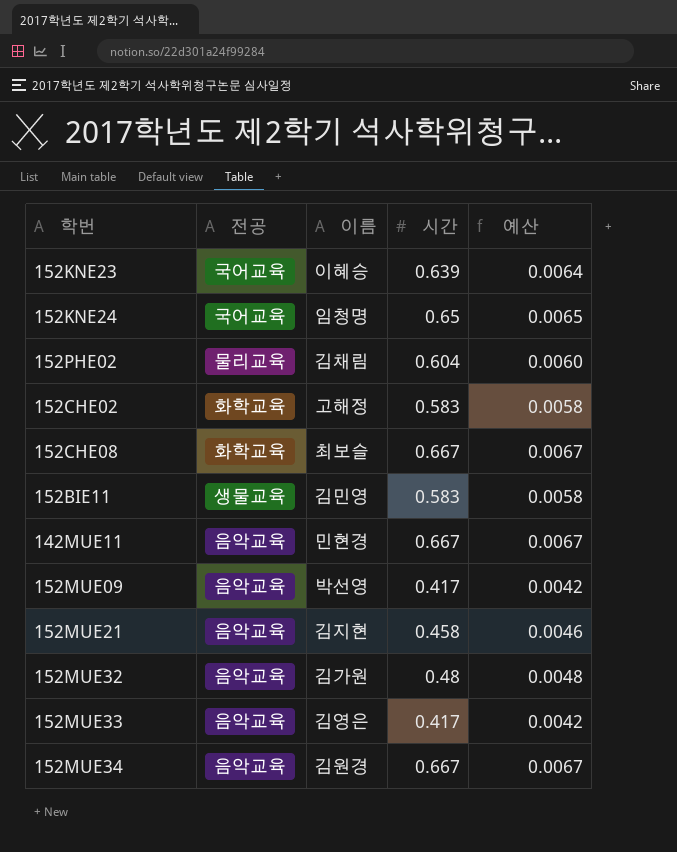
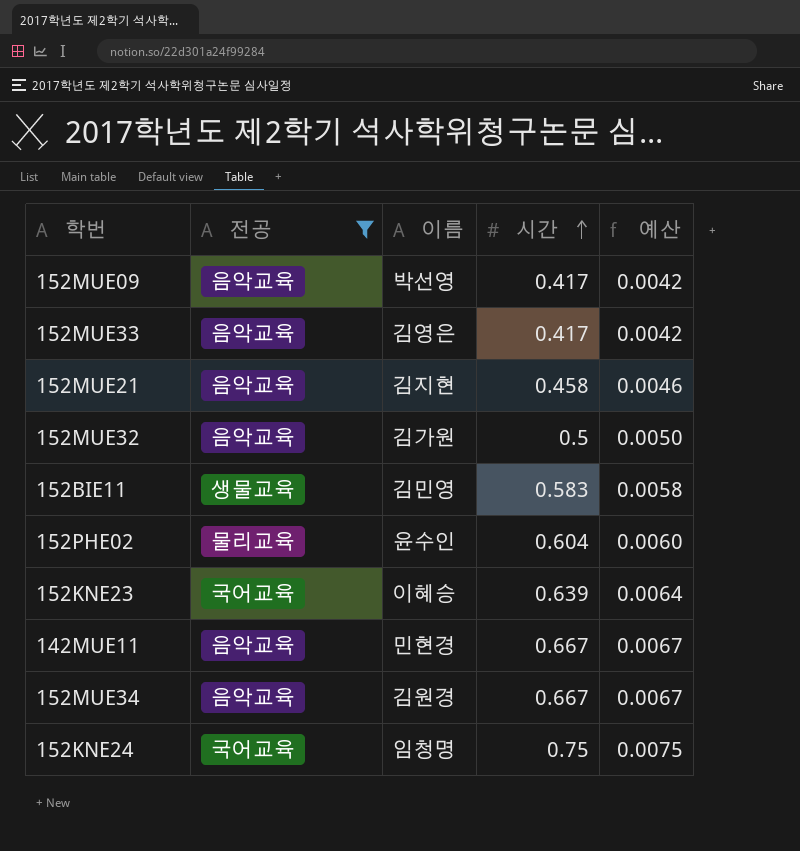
filter: none -> 전공 != 화학교육
row order: none -> 시간 ascending
152MUE32 | 시간: 0.48 -> 0.5
152MUE32 | 예산: 0.0048 -> 0.0050
152PHE02 | 이름: 김채림 -> 윤수인
152KNE24 | 시간: 0.65 -> 0.75
152KNE24 | 예산: 0.0065 -> 0.0075

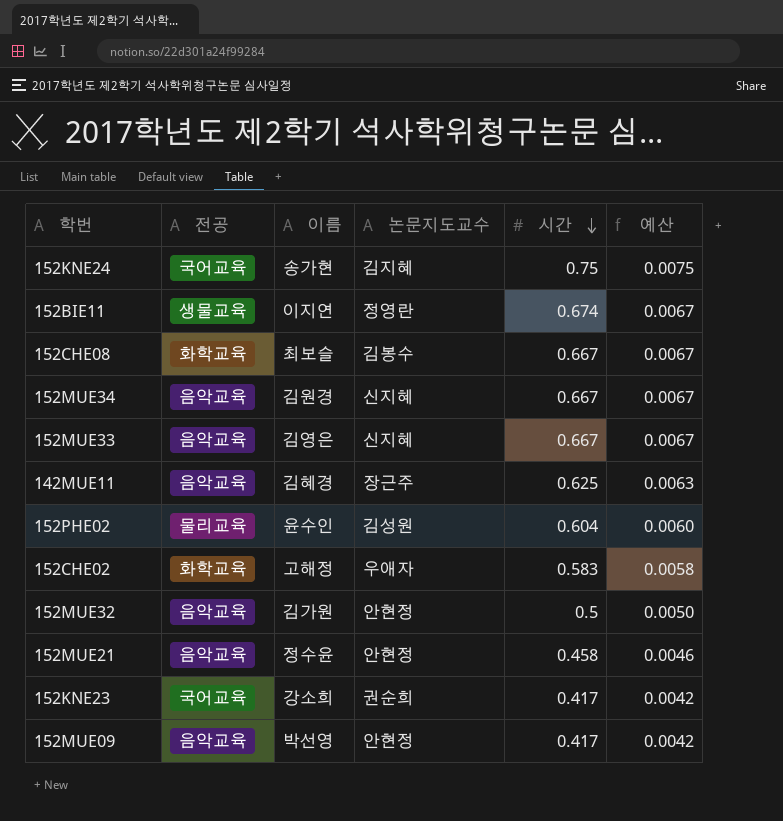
filter: 전공 != 화학교육 -> none
row order: 시간 ascending -> 시간 descending
column 논문지도교수 | position: none -> 4
152KNE24 | 이름: 임청명 -> 송가현
152BIE11 | 이름: 김민영 -> 이지연
152BIE11 | 시간: 0.583 -> 0.674
152BIE11 | 예산: 0.0058 -> 0.0067
152MUE33 | 시간: 0.417 -> 0.667
152MUE33 | 예산: 0.0042 -> 0.0067
142MUE11 | 이름: 민현경 -> 김혜경
142MUE11 | 시간: 0.667 -> 0.625
142MUE11 | 예산: 0.0067 -> 0.0063
152MUE21 | 이름: 김지현 -> 정수윤
152KNE23 | 이름: 이혜승 -> 강소희
152KNE23 | 시간: 0.639 -> 0.417
152KNE23 | 예산: 0.0064 -> 0.0042

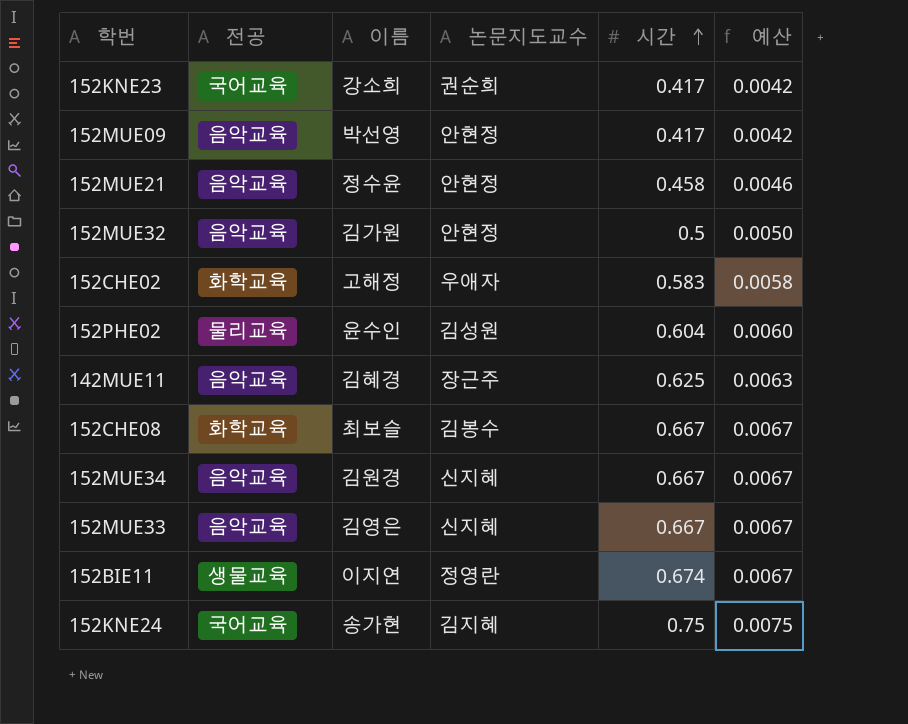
row order: 시간 descending -> 시간 ascending

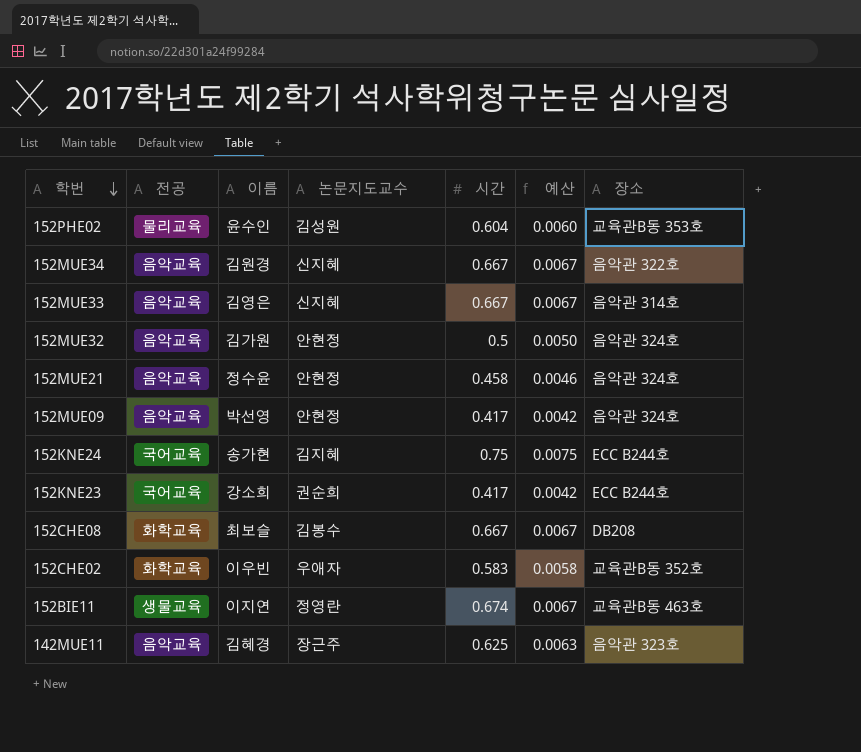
row order: 시간 ascending -> 학번 descending
column 장소 | position: none -> 7
152CHE02 | 이름: 고해정 -> 이우빈

